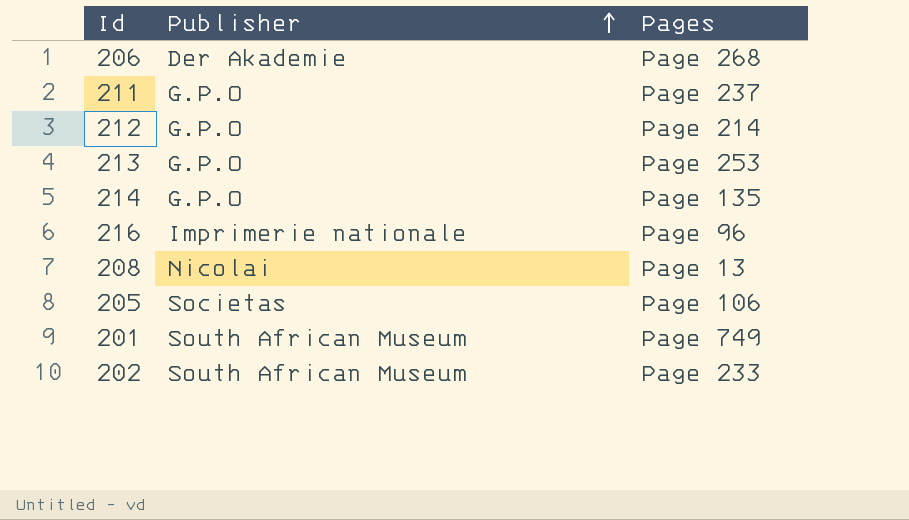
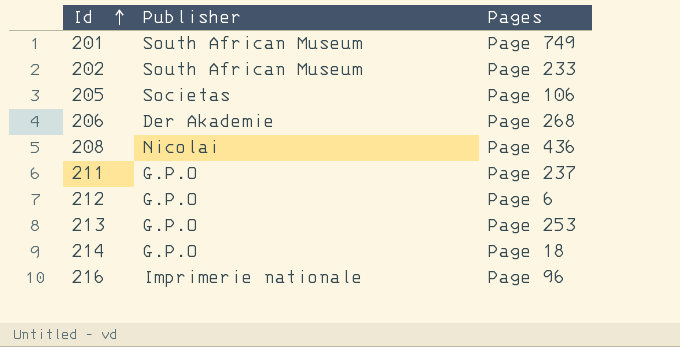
row order: Publisher ascending -> Id ascending
208 | Pages: Page 13 -> Page 436
212 | Pages: Page 214 -> Page 6
214 | Pages: Page 135 -> Page 18

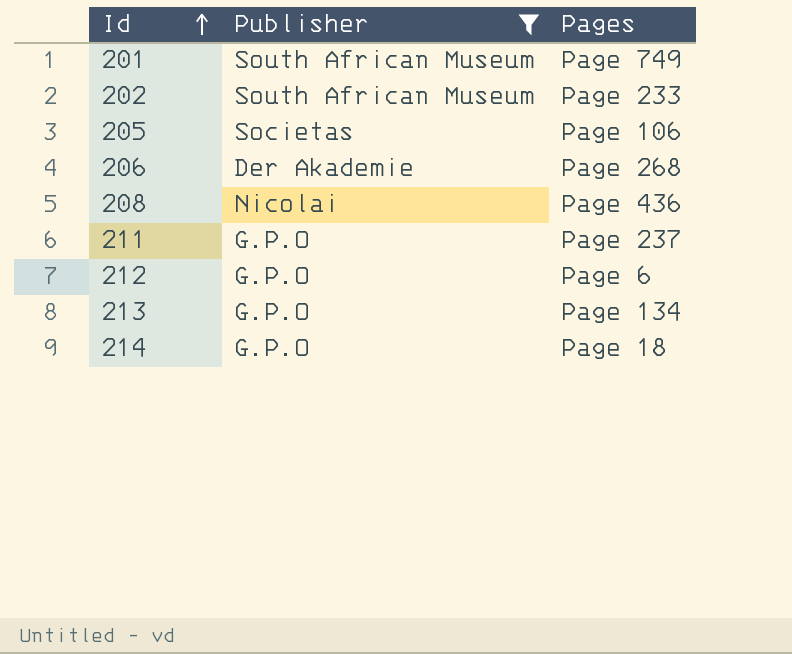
filter: none -> Publisher != Imprimerie nationale
213 | Pages: Page 253 -> Page 134

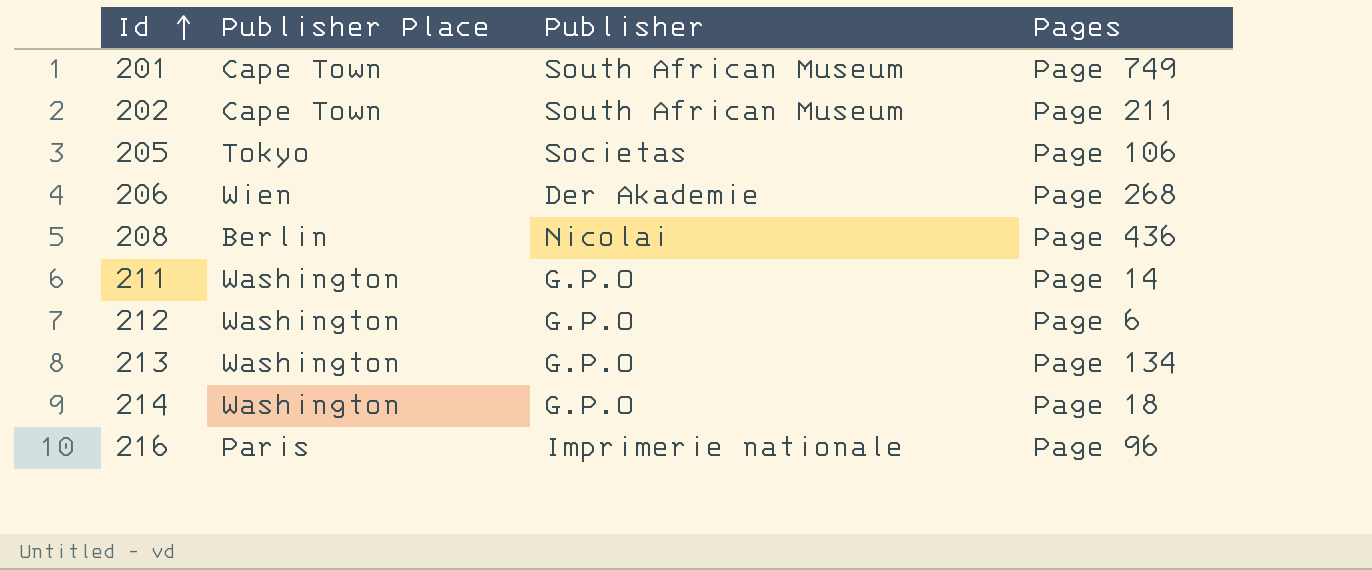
filter: Publisher != Imprimerie nationale -> none
column Publisher Place | position: none -> 2
202 | Pages: Page 233 -> Page 211
211 | Pages: Page 237 -> Page 14

